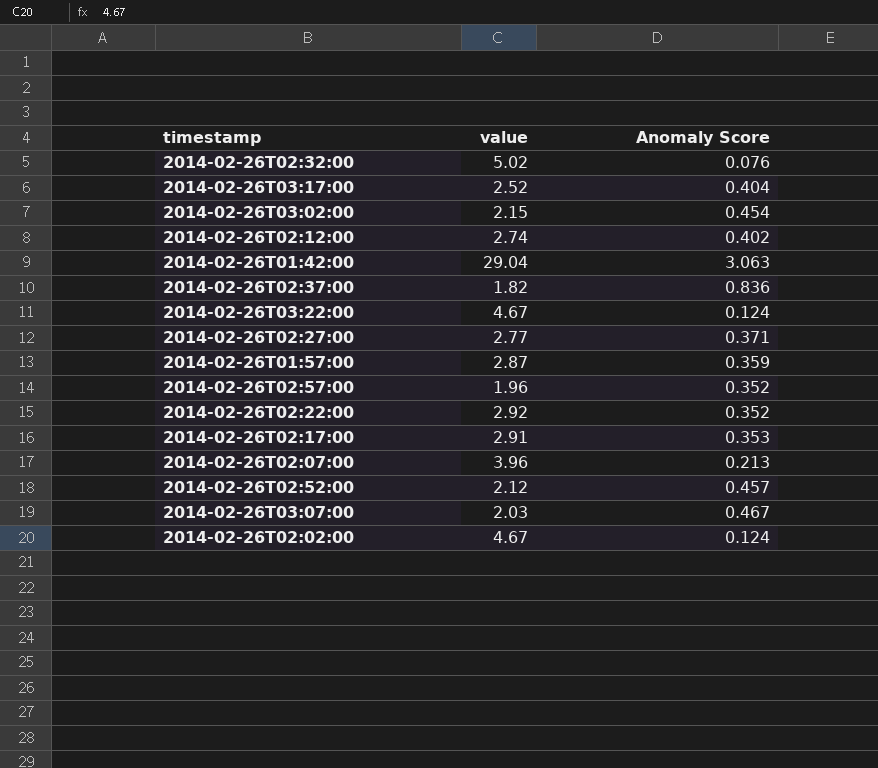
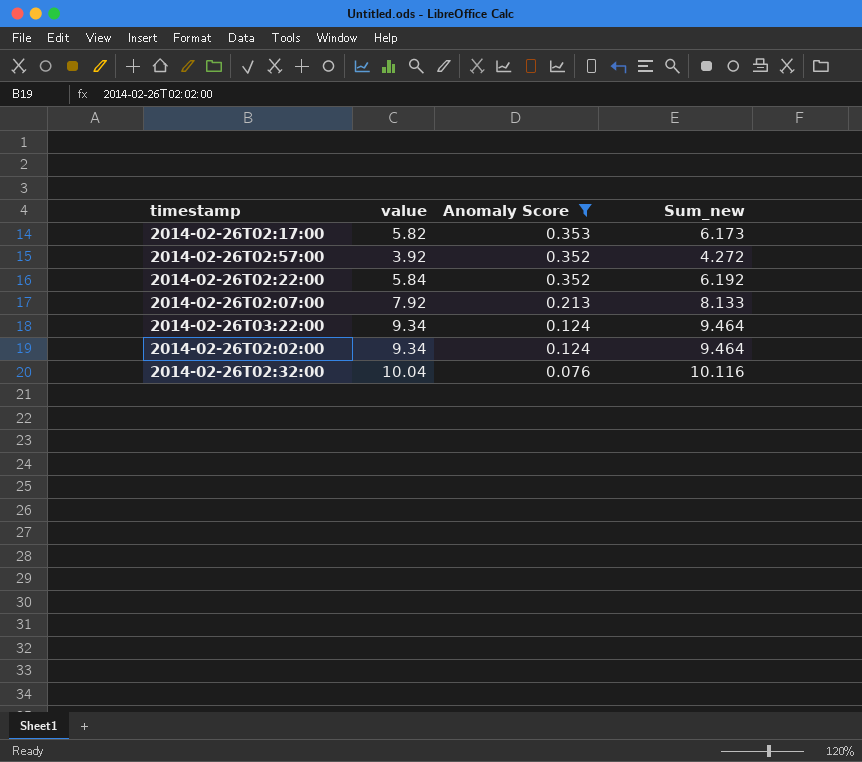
filter: none -> Anomaly Score <= 0.353
row order: none -> Anomaly Score descending
column Sum_new | formula: none -> [value] + [Anomaly Score]
2014-02-26T02:17:00 | value: 2.91 -> 5.82
2014-02-26T02:57:00 | value: 1.96 -> 3.92
2014-02-26T02:22:00 | value: 2.92 -> 5.84
2014-02-26T02:07:00 | value: 3.96 -> 7.92
2014-02-26T03:22:00 | value: 4.67 -> 9.34
2014-02-26T02:02:00 | value: 4.67 -> 9.34
2014-02-26T02:32:00 | value: 5.02 -> 10.04

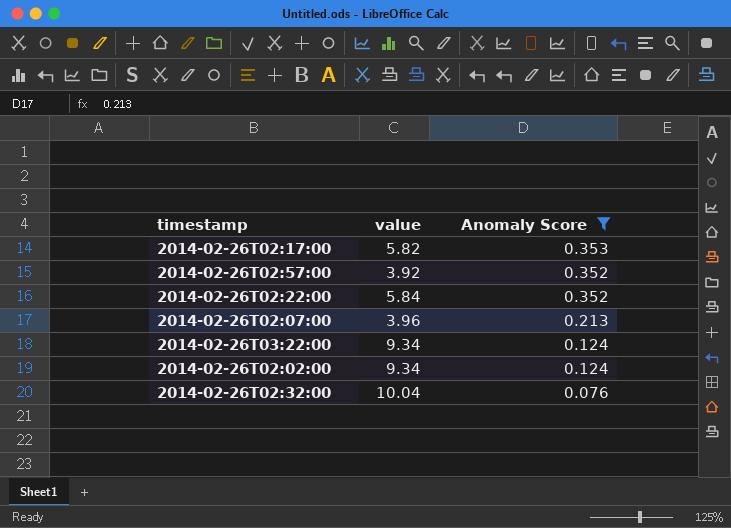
column Sum_new | formula: [value] + [Anomaly Score] -> none
2014-02-26T02:07:00 | value: 7.92 -> 3.96

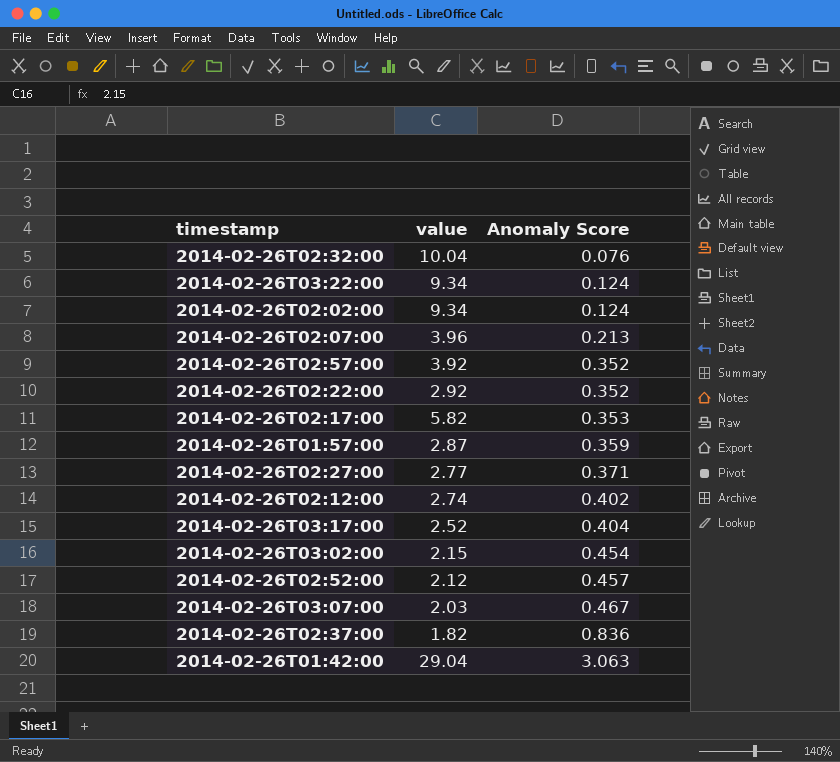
filter: Anomaly Score <= 0.353 -> none
row order: Anomaly Score descending -> Anomaly Score ascending
2014-02-26T02:22:00 | value: 5.84 -> 2.92

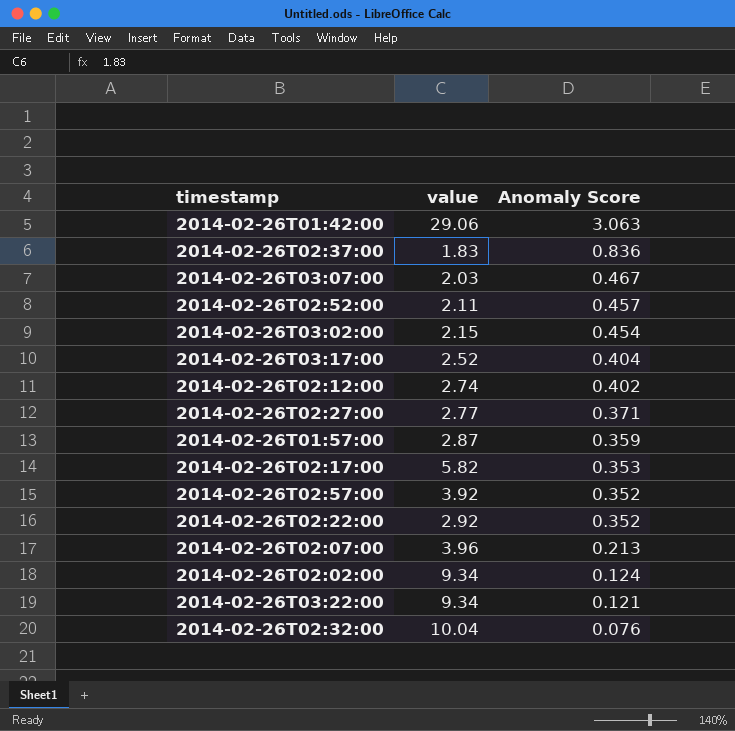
row order: Anomaly Score ascending -> Anomaly Score descending
2014-02-26T01:42:00 | value: 29.04 -> 29.06
2014-02-26T02:37:00 | value: 1.82 -> 1.83
2014-02-26T02:52:00 | value: 2.12 -> 2.11
2014-02-26T03:22:00 | Anomaly Score: 0.124 -> 0.121

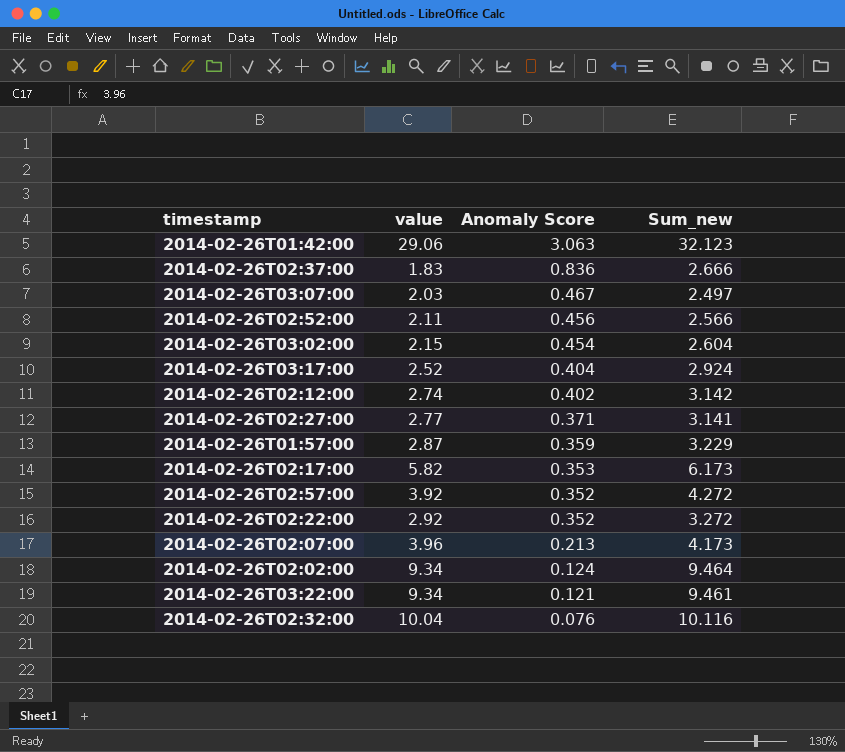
column Sum_new | formula: none -> [value] + [Anomaly Score]
2014-02-26T02:52:00 | Anomaly Score: 0.457 -> 0.456

